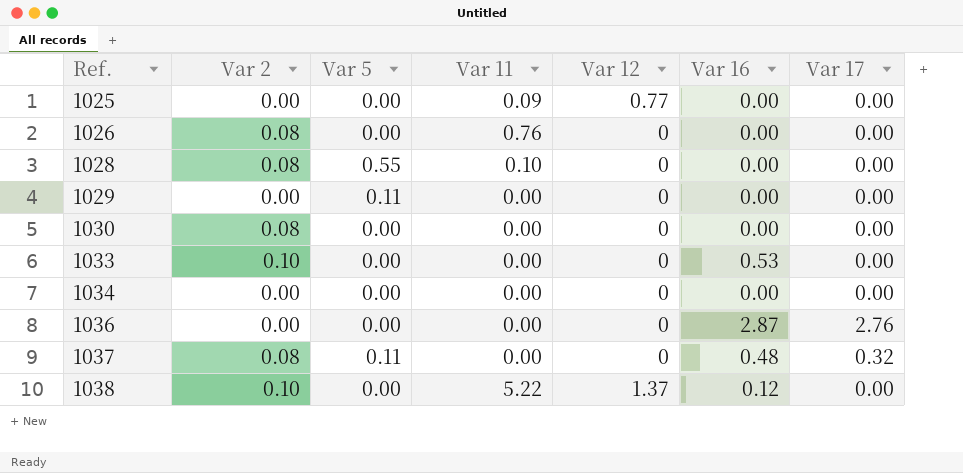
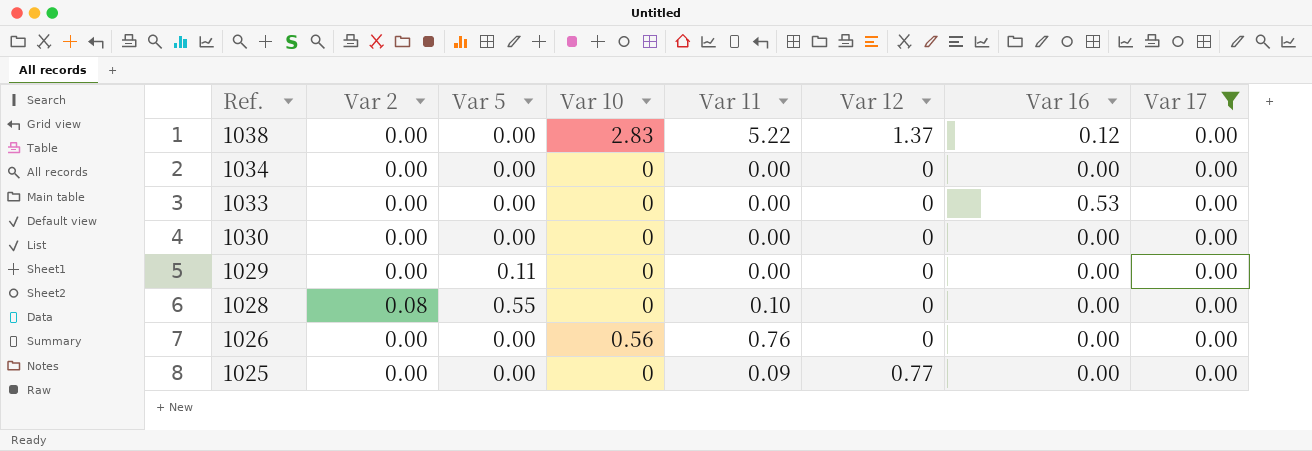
filter: none -> Var 17 = 0.00
row order: Ref. ascending -> Ref. descending
column Var 10 | position: none -> 4
1038 | Var 2: 0.10 -> 0.00
1033 | Var 2: 0.10 -> 0.00
1030 | Var 2: 0.08 -> 0.00
1026 | Var 2: 0.08 -> 0.00

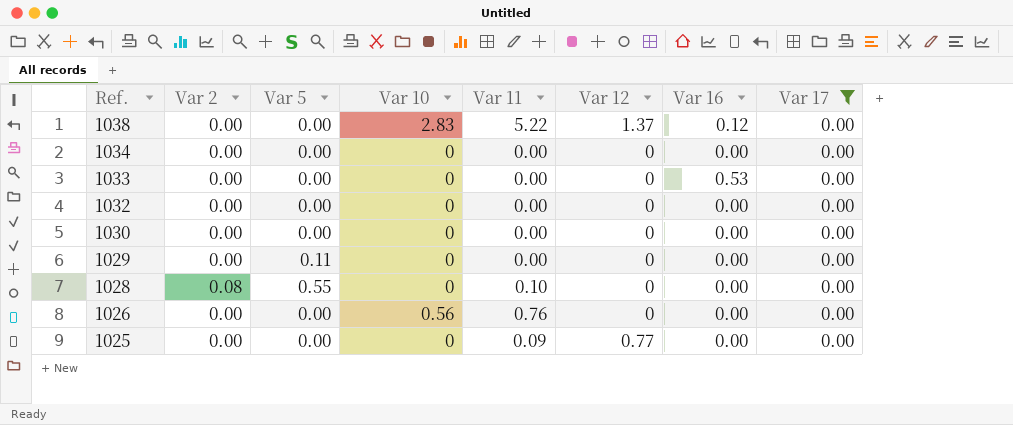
row 1032: none -> 0.00 | 0.00 | 0 | 0.00 | 0 | 0.00 | 0.00

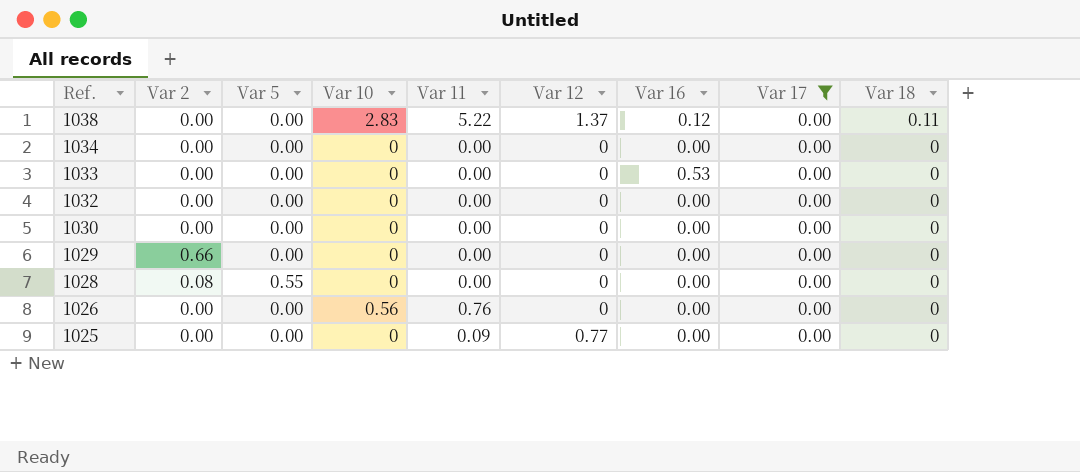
column Var 18 | position: none -> 9
1029 | Var 2: 0.00 -> 0.66
1029 | Var 5: 0.11 -> 0.00
1028 | Var 11: 0.10 -> 0.00

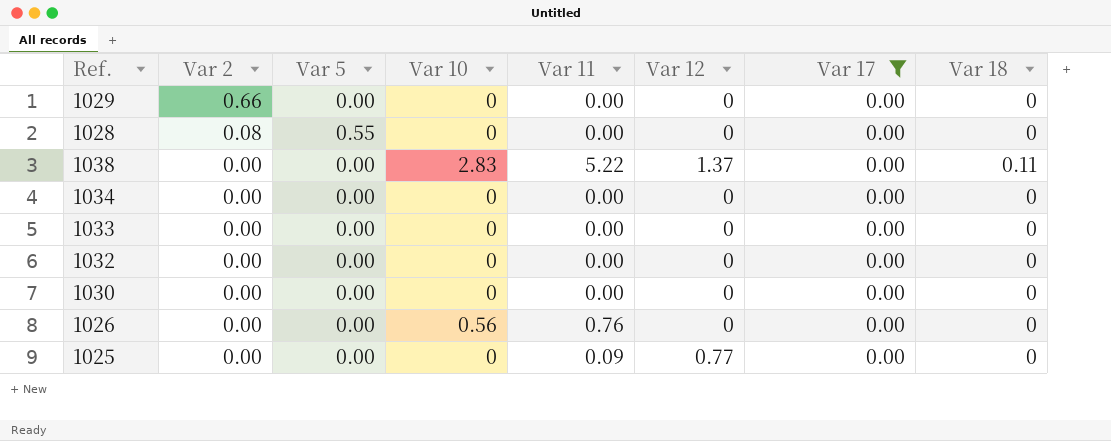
row order: Ref. descending -> Var 2 descending
column Var 16 | position: 7 -> none

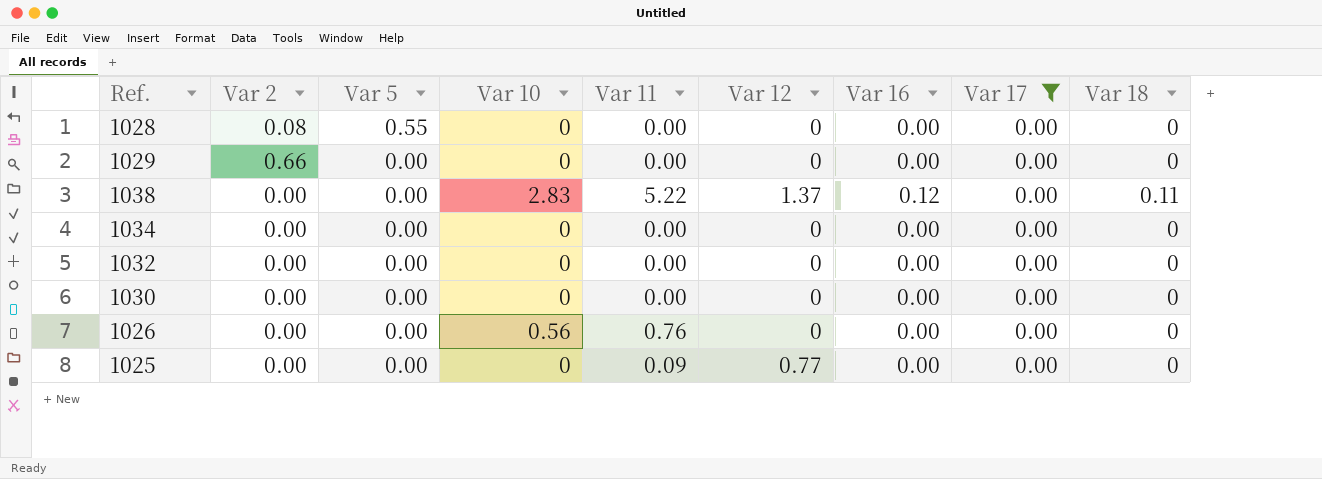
row order: Var 2 descending -> Var 5 descending
column Var 16 | position: none -> 7
row 1033: 0.00 | 0.00 | 0 | 0.00 | 0 | 0.00 | 0 -> none

